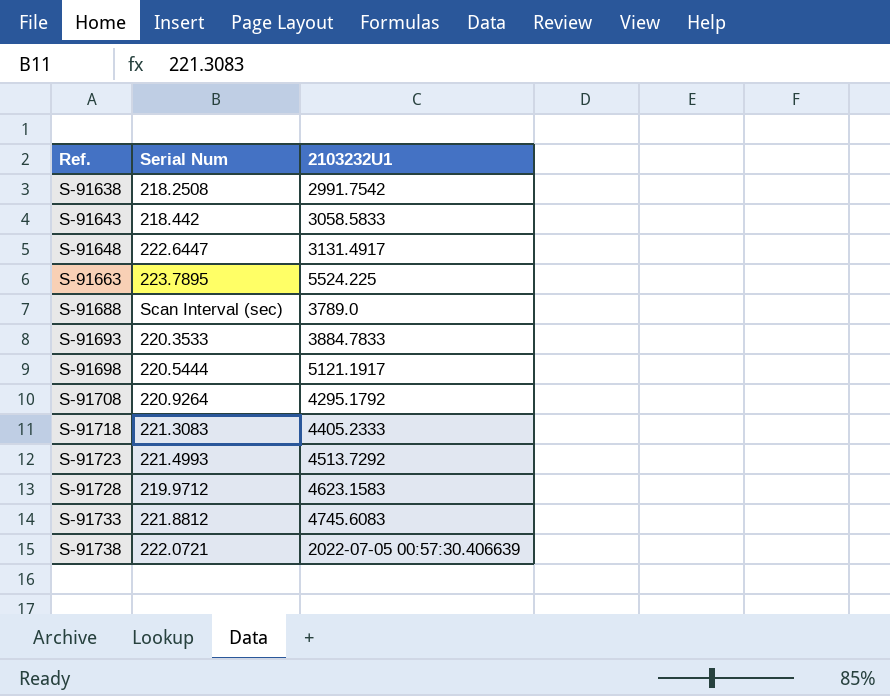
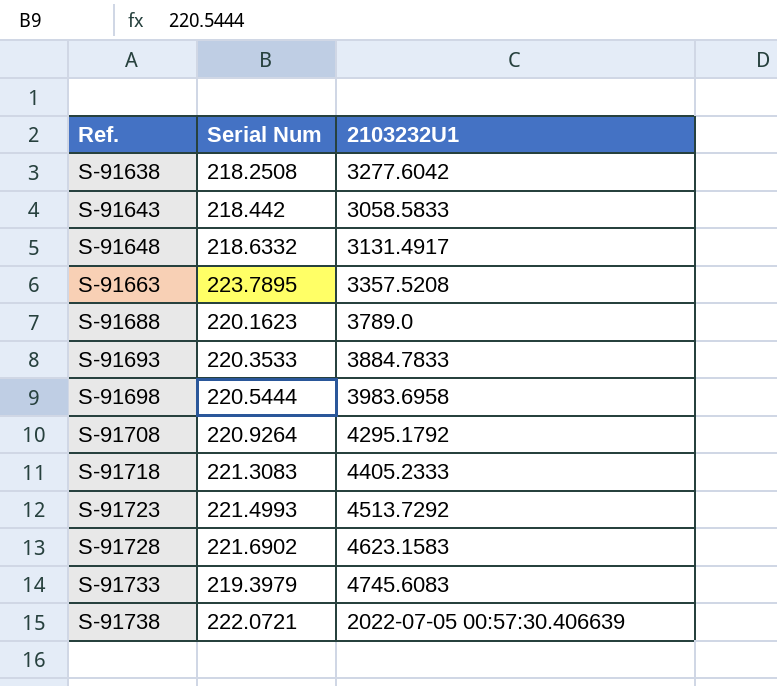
S-91638 | 2103232U1: 2991.7542 -> 3277.6042
S-91648 | Serial Num: 222.6447 -> 218.6332
S-91663 | 2103232U1: 5524.225 -> 3357.5208
S-91688 | Serial Num: Scan Interval (sec) -> 220.1623
S-91698 | 2103232U1: 5121.1917 -> 3983.6958
S-91728 | Serial Num: 219.9712 -> 221.6902
S-91733 | Serial Num: 221.8812 -> 219.3979

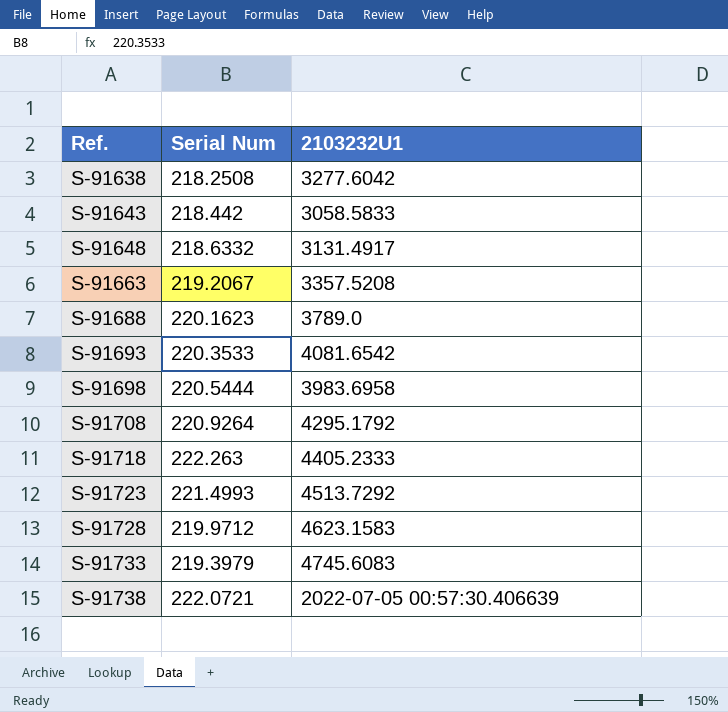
S-91663 | Serial Num: 223.7895 -> 219.2067
S-91693 | 2103232U1: 3884.7833 -> 4081.6542
S-91718 | Serial Num: 221.3083 -> 222.263
S-91728 | Serial Num: 221.6902 -> 219.9712

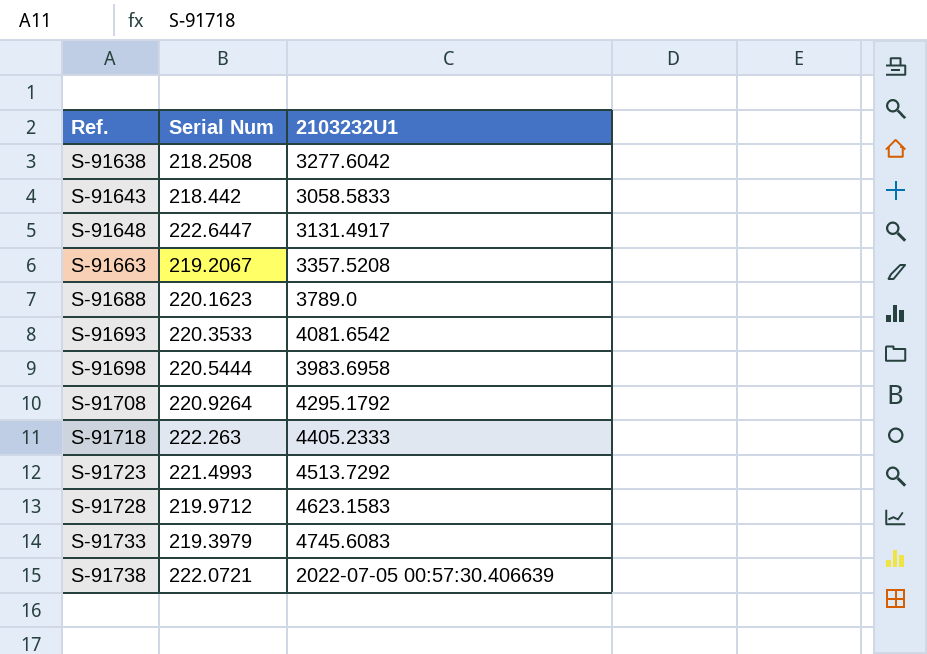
S-91648 | Serial Num: 218.6332 -> 222.6447

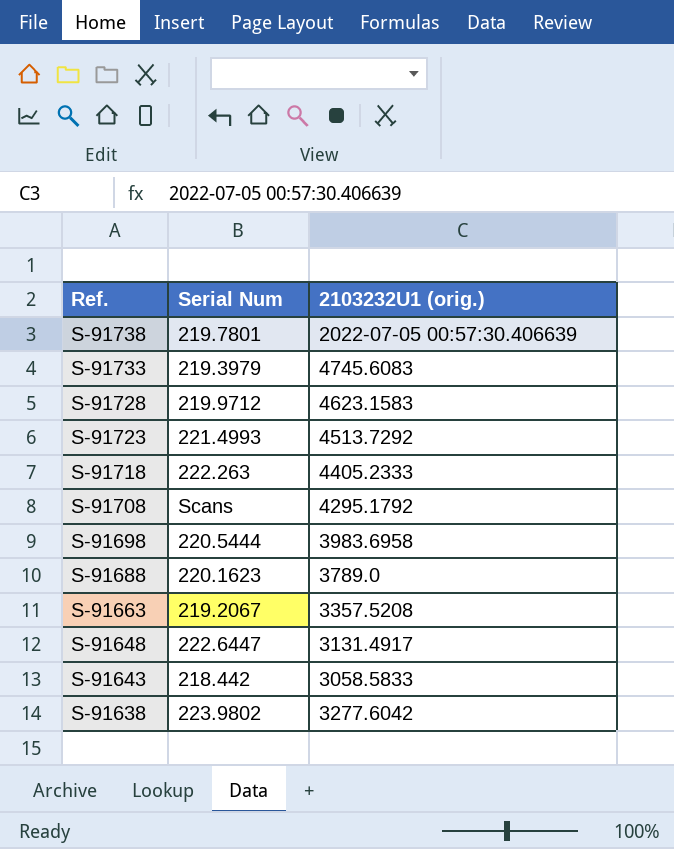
row order: Ref. ascending -> Ref. descending
column name: 2103232U1 -> 2103232U1 (orig.)
row S-91693: 220.3533 | 4081.6542 -> none
S-91738 | Serial Num: 222.0721 -> 219.7801
S-91708 | Serial Num: 220.9264 -> Scans
S-91638 | Serial Num: 218.2508 -> 223.9802

